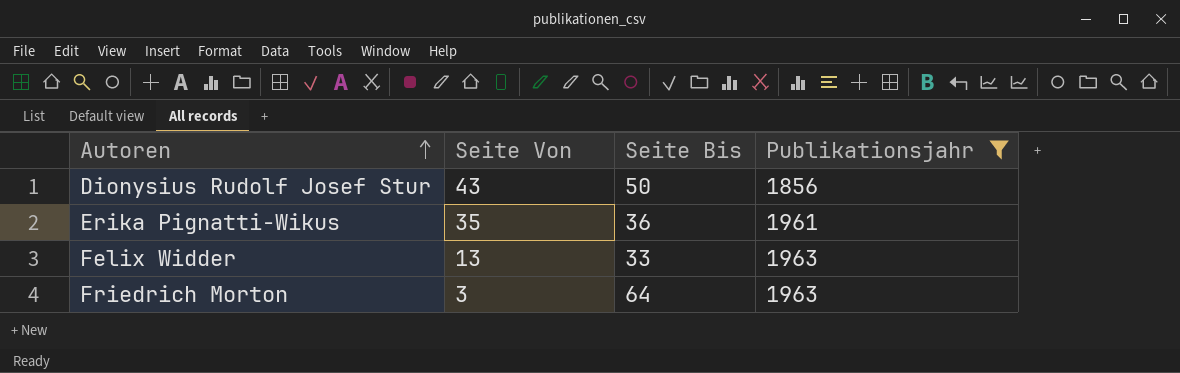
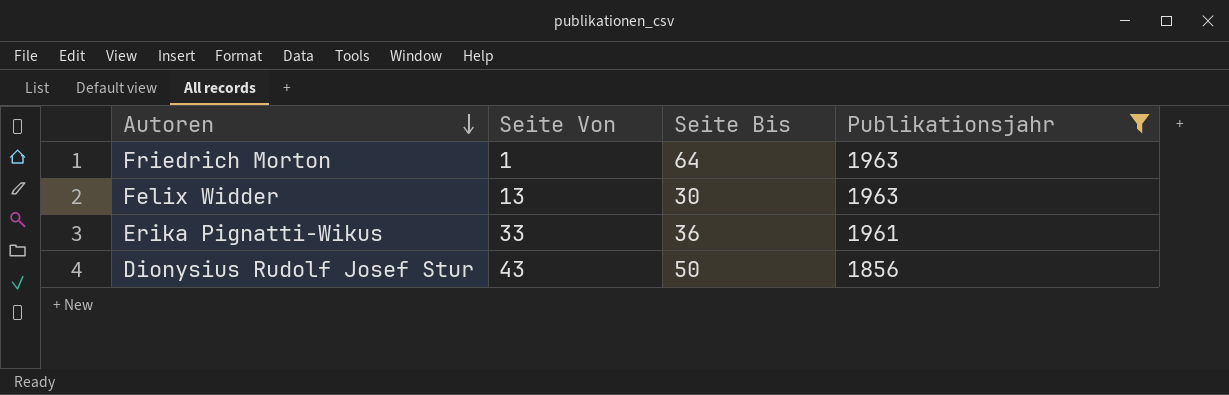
row order: Autoren ascending -> Autoren descending
Friedrich Morton | Seite Von: 3 -> 1
Felix Widder | Seite Bis: 33 -> 30
Erika Pignatti-Wikus | Seite Von: 35 -> 33

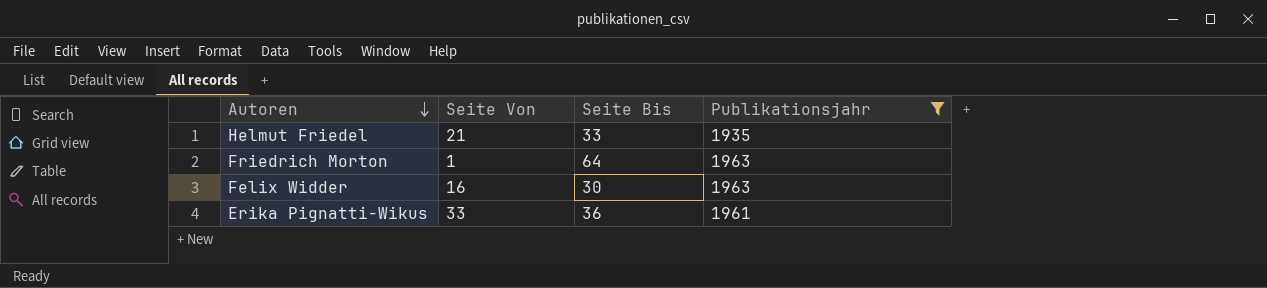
row Dionysius Rudolf Josef Stur: 43 | 50 | 1856 -> none
row Helmut Friedel: none -> 21 | 33 | 1935
Felix Widder | Seite Von: 13 -> 16

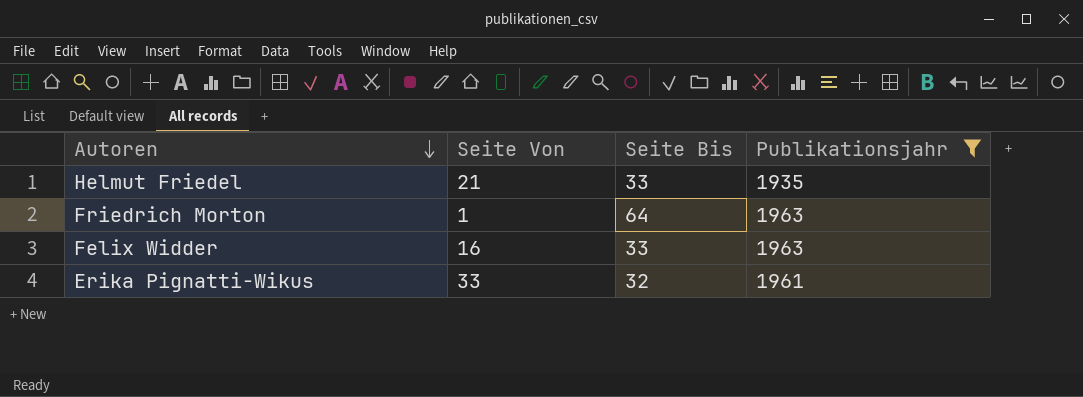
Felix Widder | Seite Bis: 30 -> 33
Erika Pignatti-Wikus | Seite Bis: 36 -> 32

